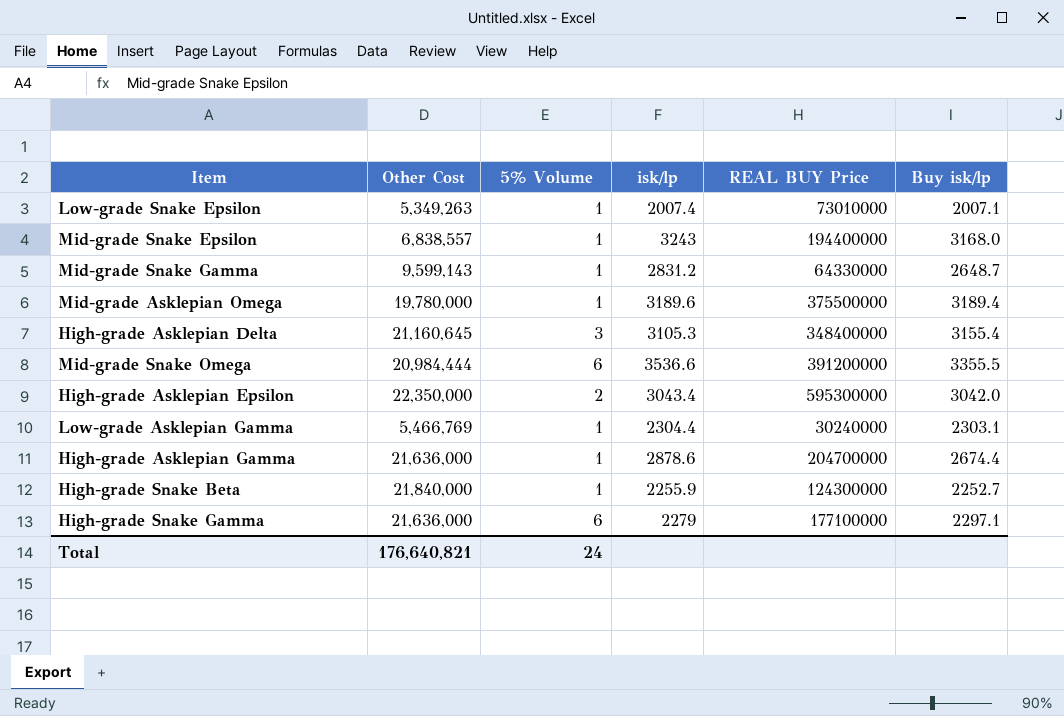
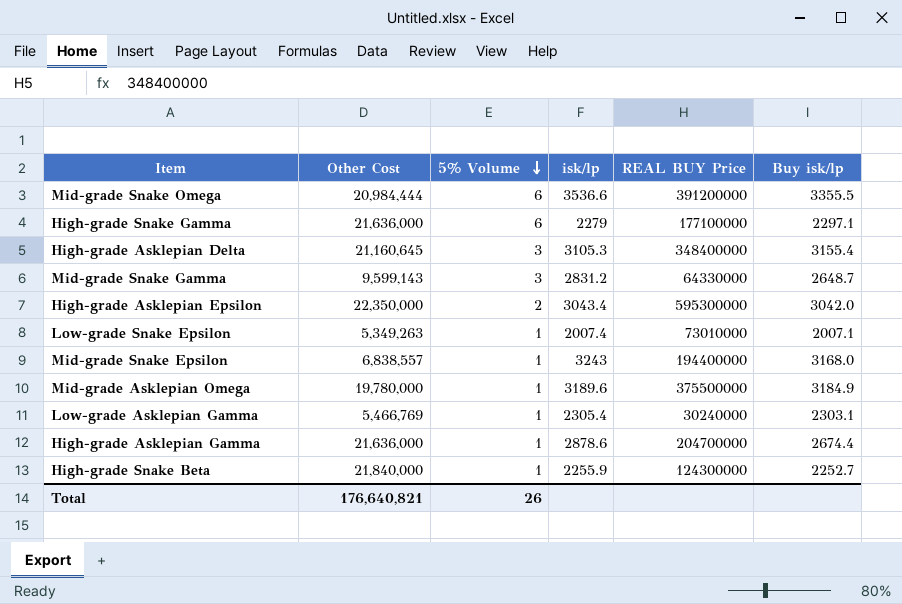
row order: none -> 5% Volume descending
Mid-grade Snake Gamma | 5% Volume: 1 -> 3
Mid-grade Asklepian Omega | Buy isk/lp: 3189.4 -> 3184.9
Low-grade Asklepian Gamma | isk/lp: 2304.4 -> 2305.4
Total | 5% Volume: 24 -> 26

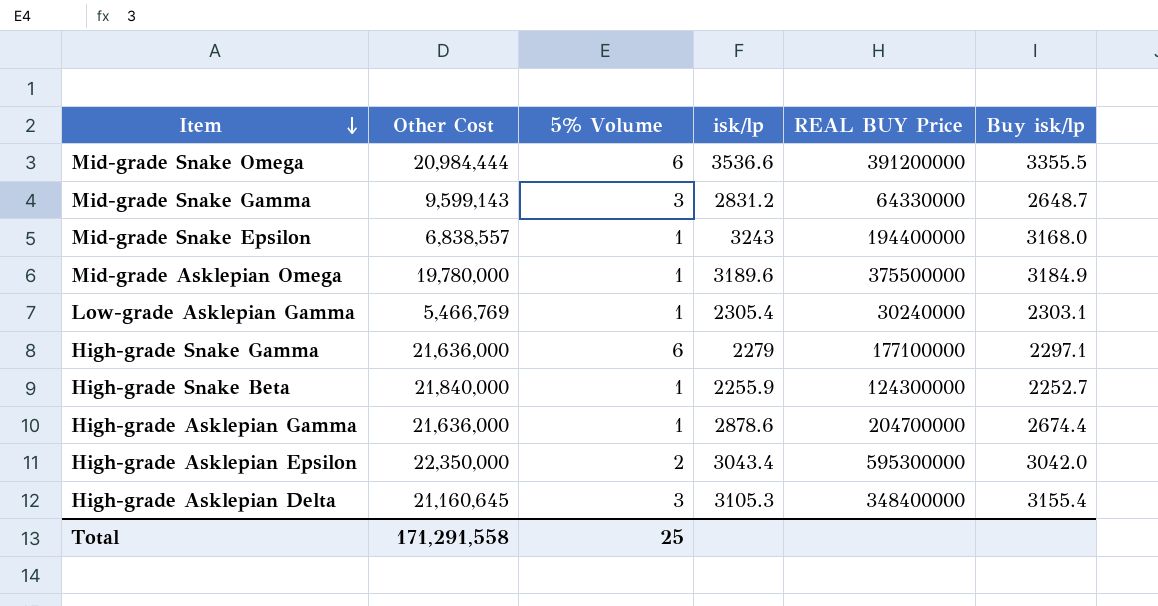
row order: 5% Volume descending -> Item descending
row Low-grade Snake Epsilon: 5,349,263 | 1 | 2007.4 | 73010000 | 2007.1 -> none
Total | Other Cost: 176,640,821 -> 171,291,558
Total | 5% Volume: 26 -> 25

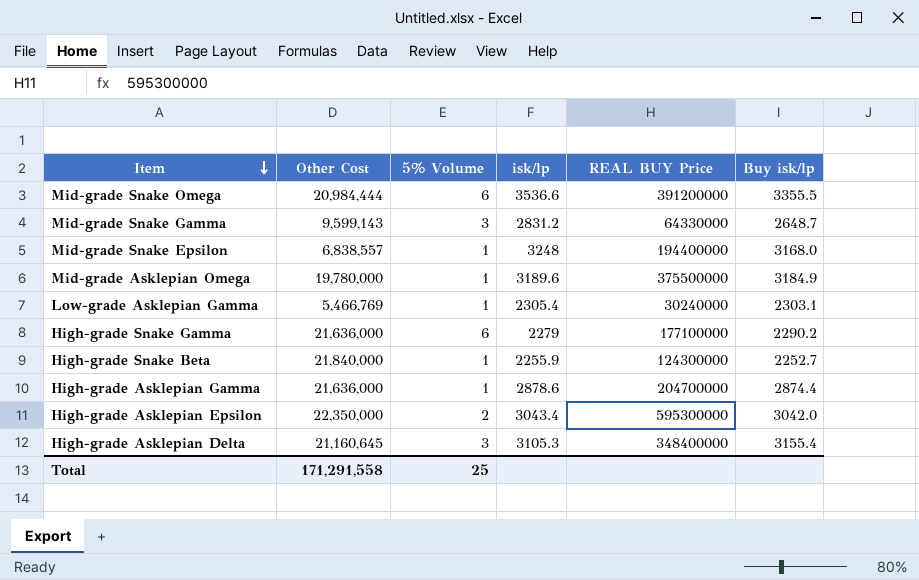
Mid-grade Snake Epsilon | isk/lp: 3243 -> 3248
High-grade Snake Gamma | Buy isk/lp: 2297.1 -> 2290.2
High-grade Asklepian Gamma | Buy isk/lp: 2674.4 -> 2874.4

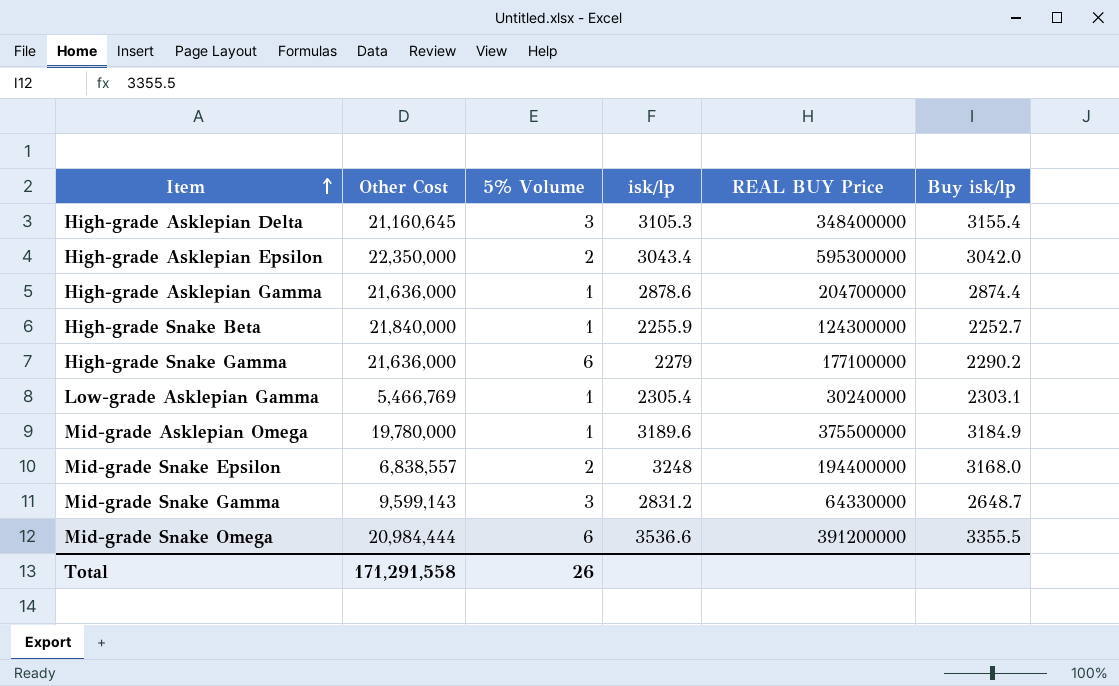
row order: Item descending -> Item ascending
Mid-grade Snake Epsilon | 5% Volume: 1 -> 2
Total | 5% Volume: 25 -> 26

